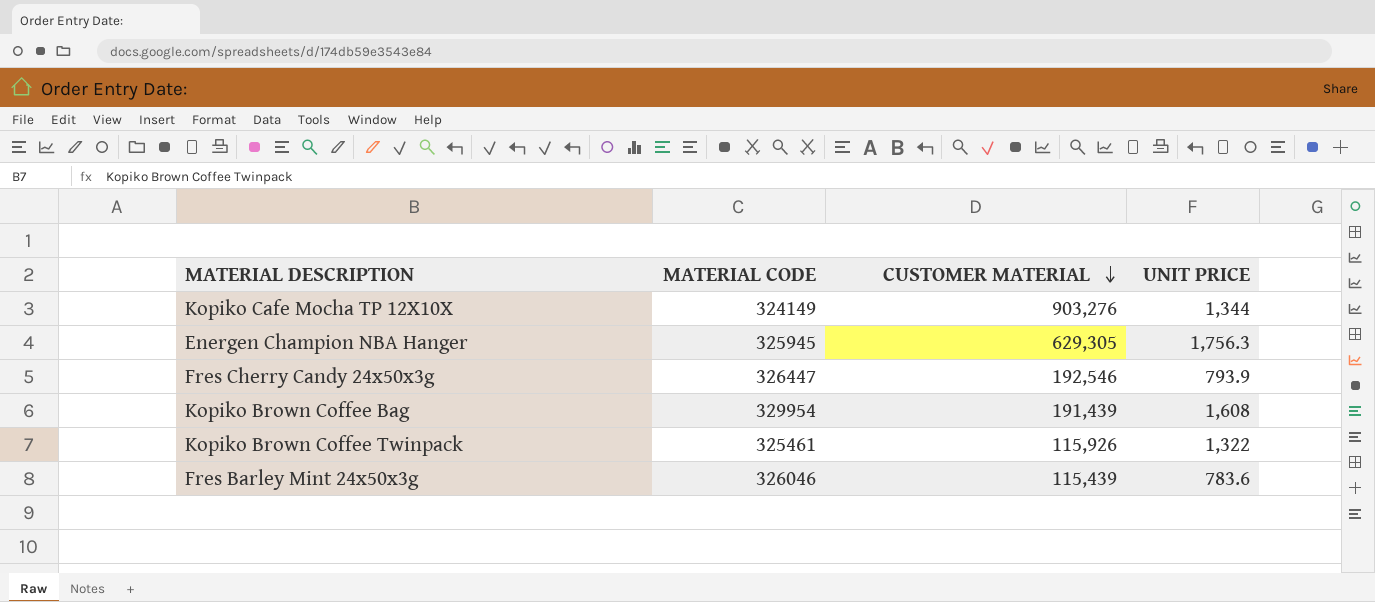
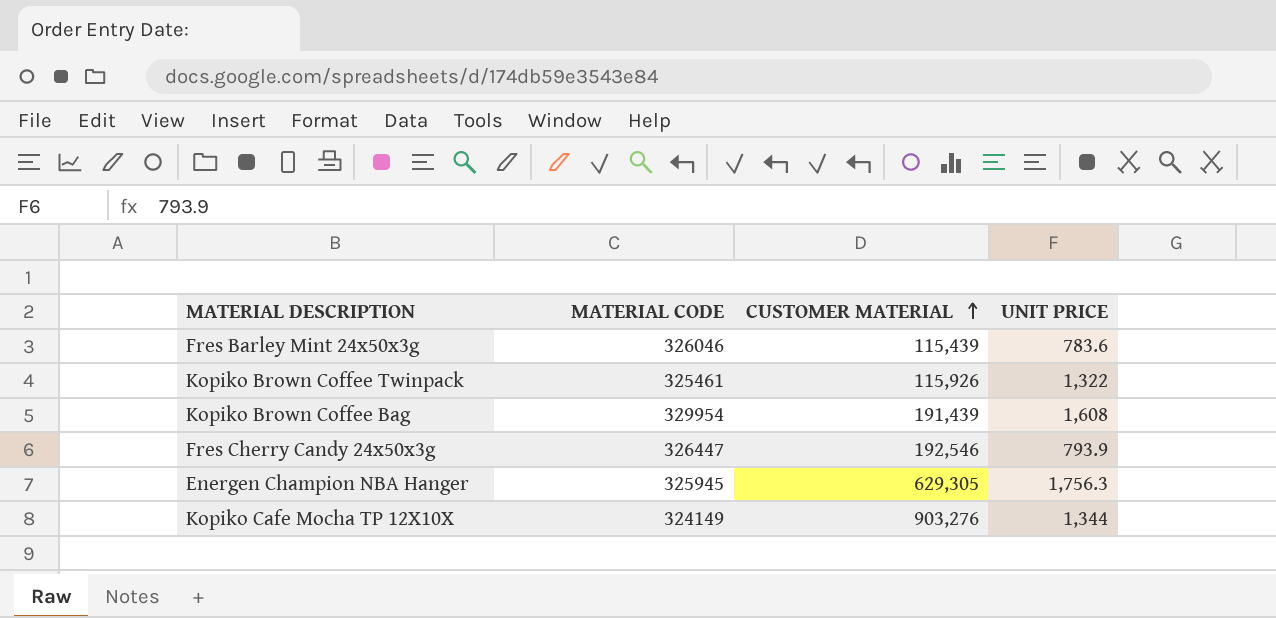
row order: CUSTOMER MATERIAL descending -> CUSTOMER MATERIAL ascending

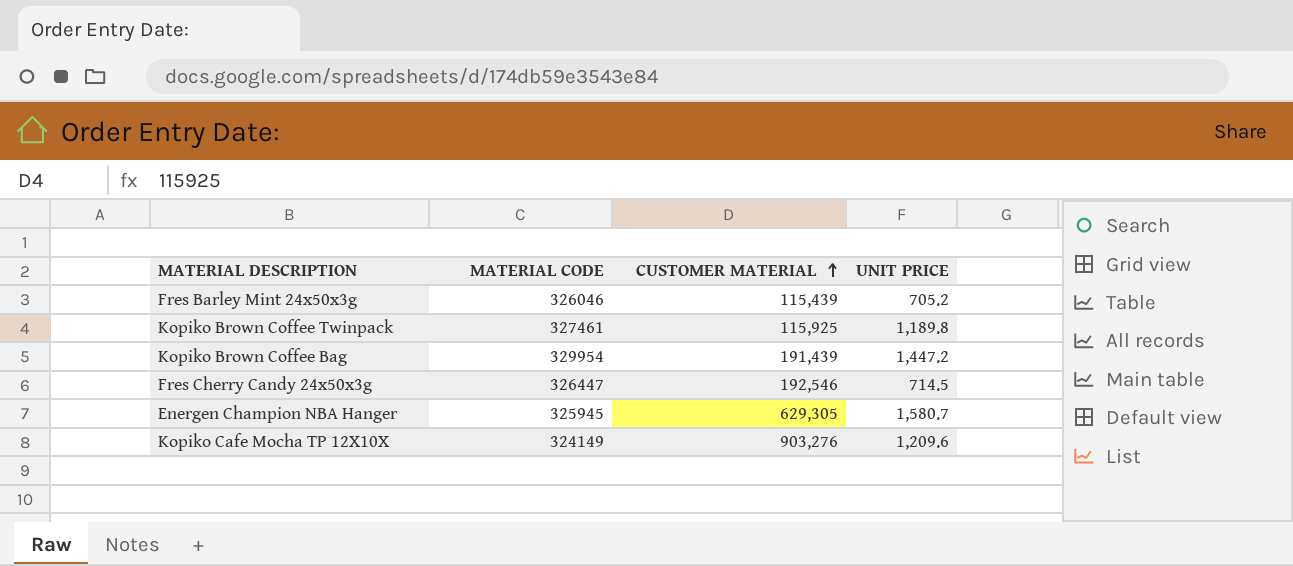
Fres Barley Mint 24x50x3g | UNIT PRICE: 783.6 -> 705.2
Kopiko Brown Coffee Twinpack | MATERIAL CODE: 325461 -> 327461
Kopiko Brown Coffee Twinpack | CUSTOMER MATERIAL: 115,926 -> 115,925
Kopiko Brown Coffee Twinpack | UNIT PRICE: 1,322 -> 1,189.8
Kopiko Brown Coffee Bag | UNIT PRICE: 1,608 -> 1,447.2
Fres Cherry Candy 24x50x3g | UNIT PRICE: 793.9 -> 714.5
Energen Champion NBA Hanger | UNIT PRICE: 1,756.3 -> 1,580.7
Kopiko Cafe Mocha TP 12X10X | UNIT PRICE: 1,344 -> 1,209.6

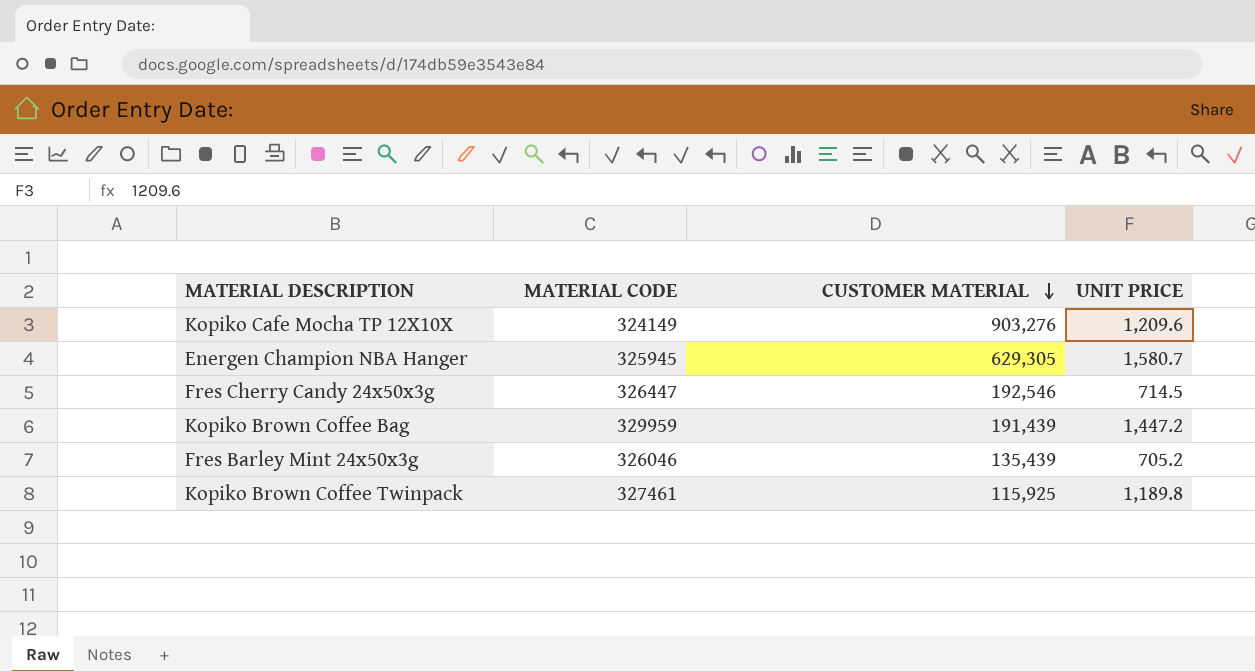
row order: CUSTOMER MATERIAL ascending -> CUSTOMER MATERIAL descending
Kopiko Brown Coffee Bag | MATERIAL CODE: 329954 -> 329959
Fres Barley Mint 24x50x3g | CUSTOMER MATERIAL: 115,439 -> 135,439

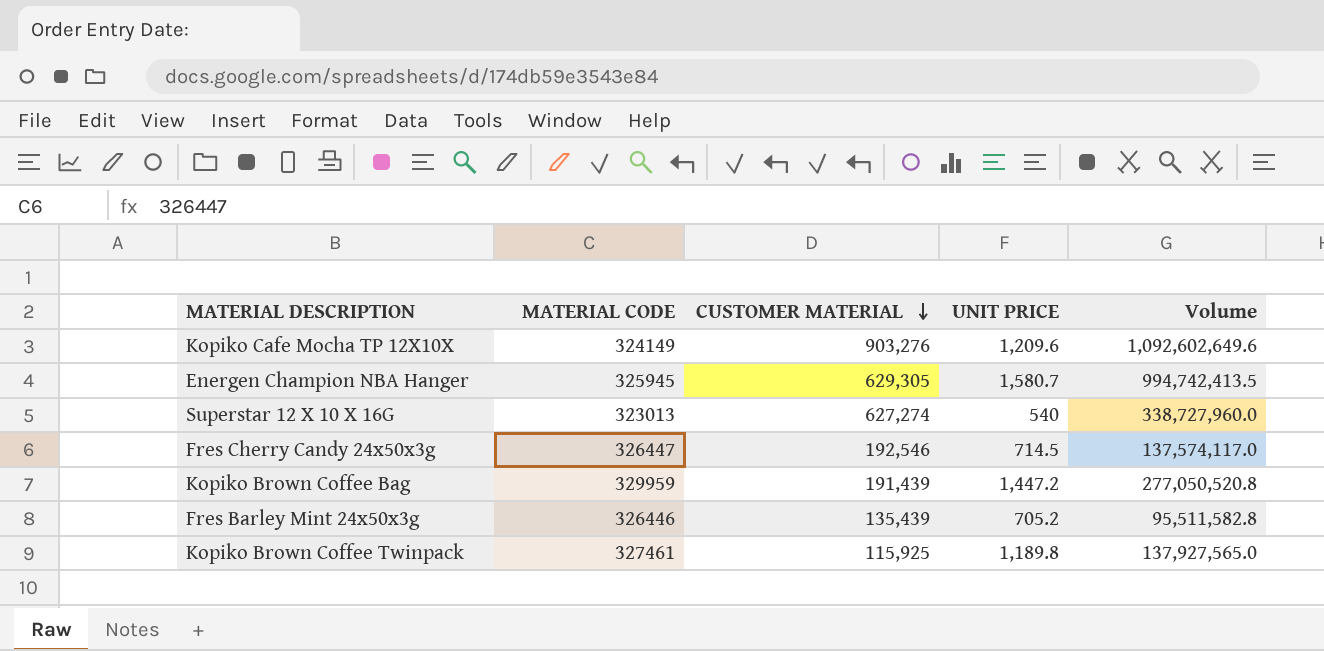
column Volume | formula: none -> [CUSTOMER MATERIAL] * [UNIT PRICE]
row Superstar 12 X 10 X 16G: none -> 323013 | 627,274 | 540 | 338,727,960.0
Fres Barley Mint 24x50x3g | MATERIAL CODE: 326046 -> 326446

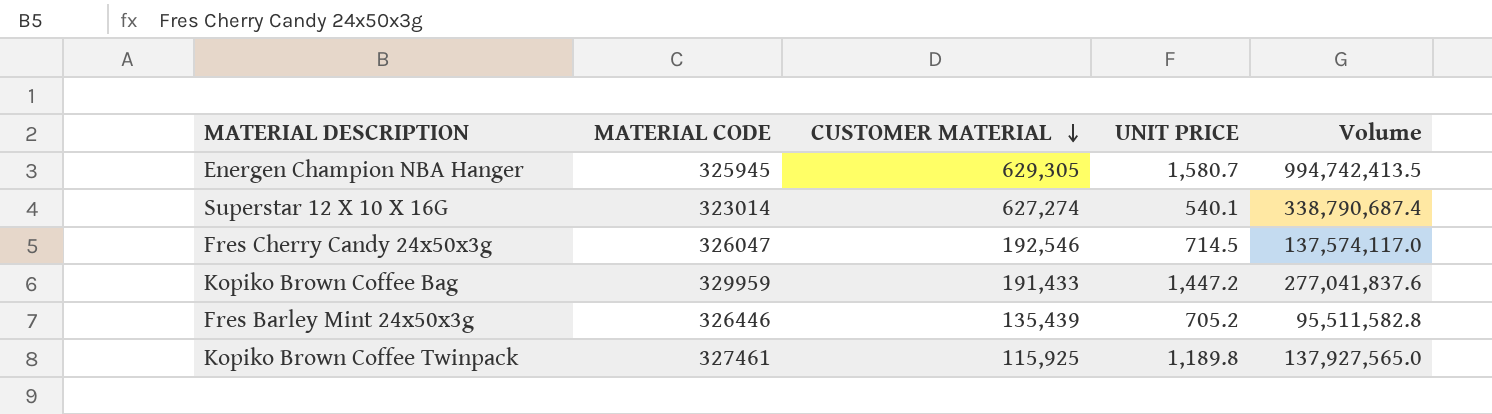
row Kopiko Cafe Mocha TP 12X10X: 324149 | 903,276 | 1,209.6 | 1,092,602,649.6 -> none
Superstar 12 X 10 X 16G | MATERIAL CODE: 323013 -> 323014
Superstar 12 X 10 X 16G | UNIT PRICE: 540 -> 540.1
Superstar 12 X 10 X 16G | Volume: 338,727,960.0 -> 338,790,687.4
Fres Cherry Candy 24x50x3g | MATERIAL CODE: 326447 -> 326047
Kopiko Brown Coffee Bag | CUSTOMER MATERIAL: 191,439 -> 191,433
Kopiko Brown Coffee Bag | Volume: 277,050,520.8 -> 277,041,837.6

